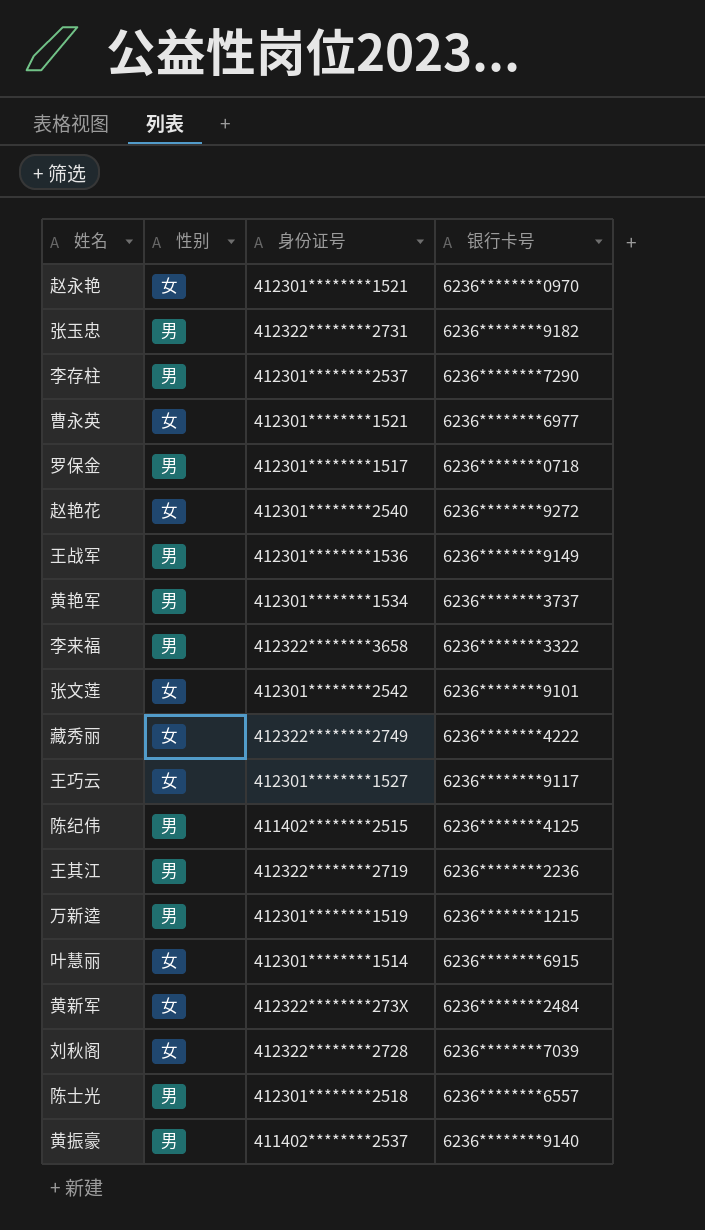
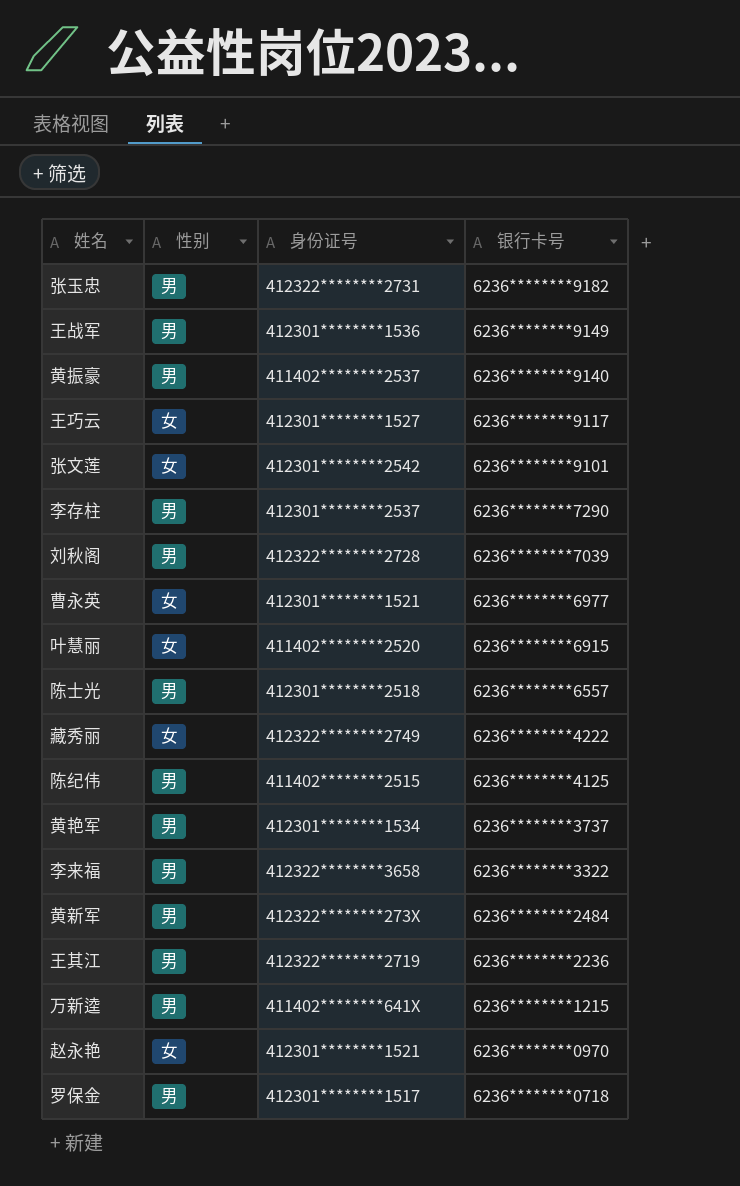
row order: none -> 银行卡号 descending
row 赵艳花: 女 | 412301********2540 | 6236********9272 -> none
刘秋阁 | 性别: 女 -> 男
叶慧丽 | 身份证号: 412301********1514 -> 411402********2520
黄新军 | 性别: 女 -> 男
万新逵 | 身份证号: 412301********1519 -> 411402********641X

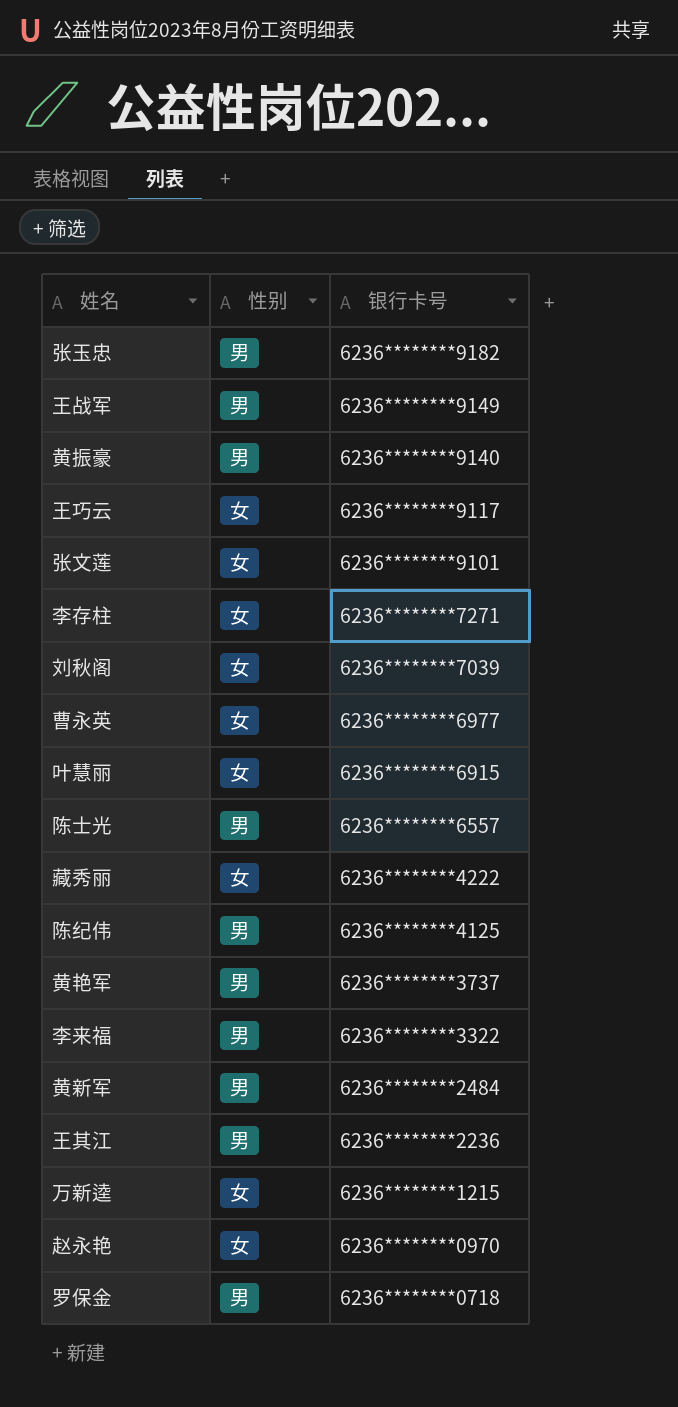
column 身份证号 | position: 3 -> none
李存柱 | 性别: 男 -> 女
李存柱 | 银行卡号: 6236********7290 -> 6236********7271
刘秋阁 | 性别: 男 -> 女
万新逵 | 性别: 男 -> 女

